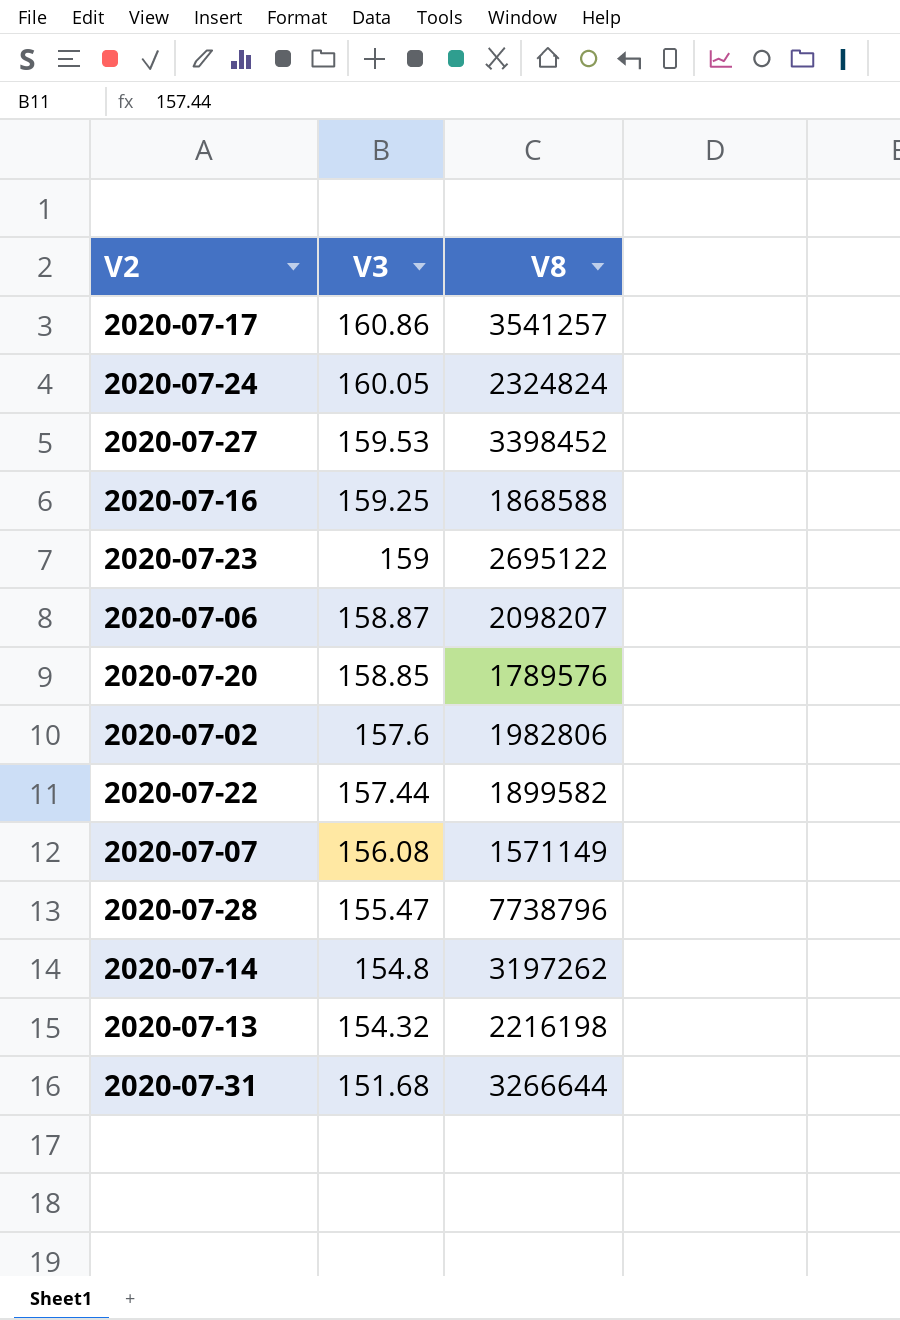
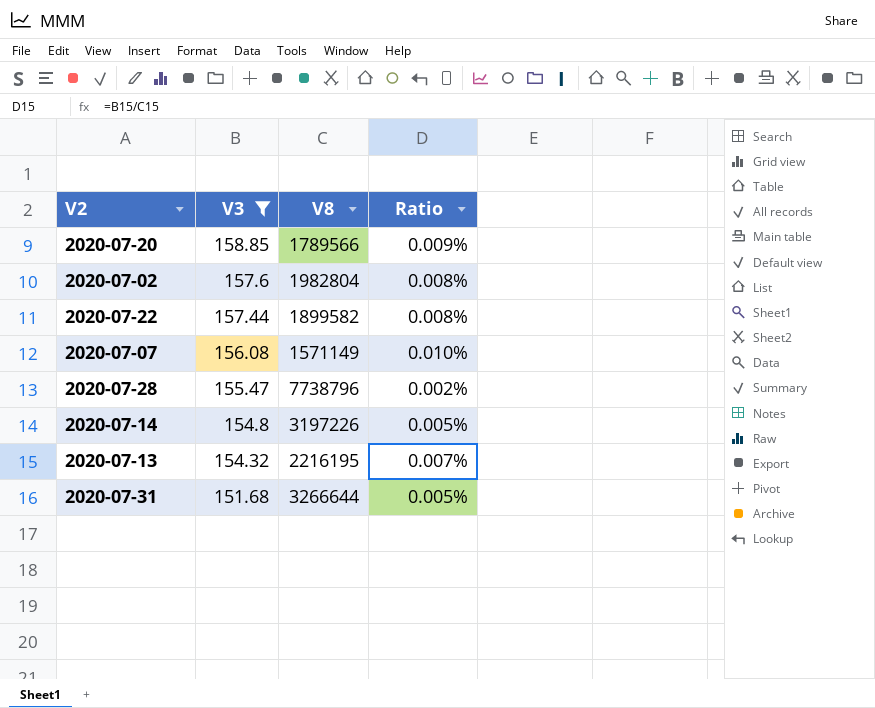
filter: none -> V3 <= 158.85
column Ratio | formula: none -> [V3] / [V8]
2020-07-20 | V8: 1789576 -> 1789566
2020-07-02 | V8: 1982806 -> 1982804
2020-07-14 | V8: 3197262 -> 3197226
2020-07-13 | V8: 2216198 -> 2216195

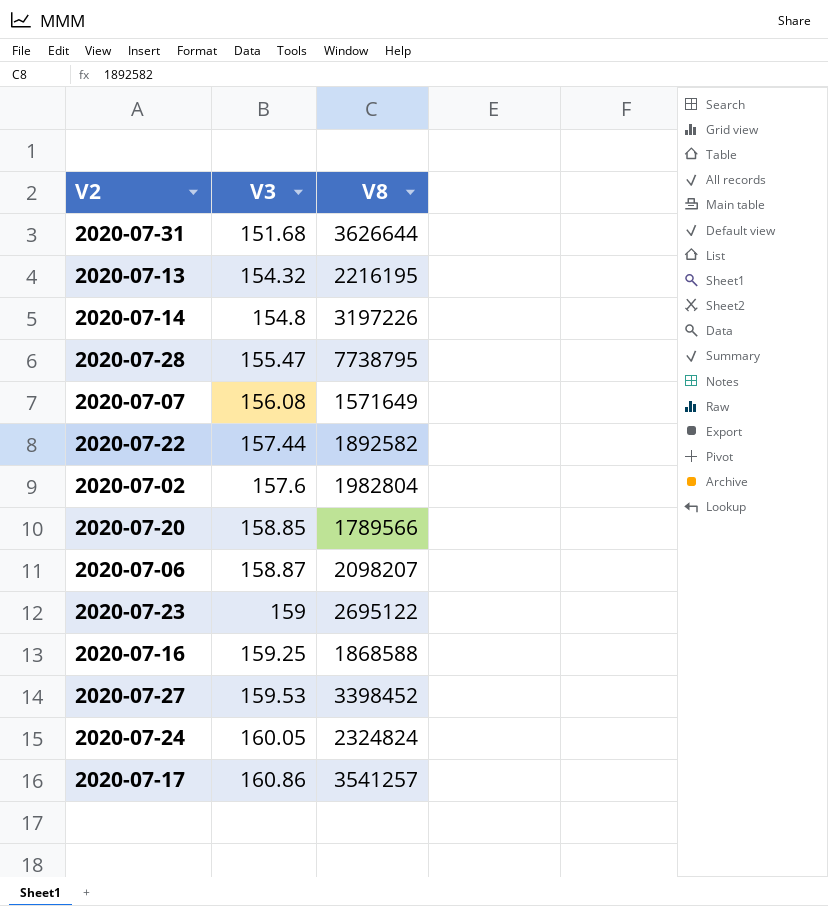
filter: V3 <= 158.85 -> none
row order: V3 descending -> V3 ascending
column Ratio | formula: [V3] / [V8] -> none
2020-07-31 | V8: 3266644 -> 3626644
2020-07-28 | V8: 7738796 -> 7738795
2020-07-07 | V8: 1571149 -> 1571649
2020-07-22 | V8: 1899582 -> 1892582

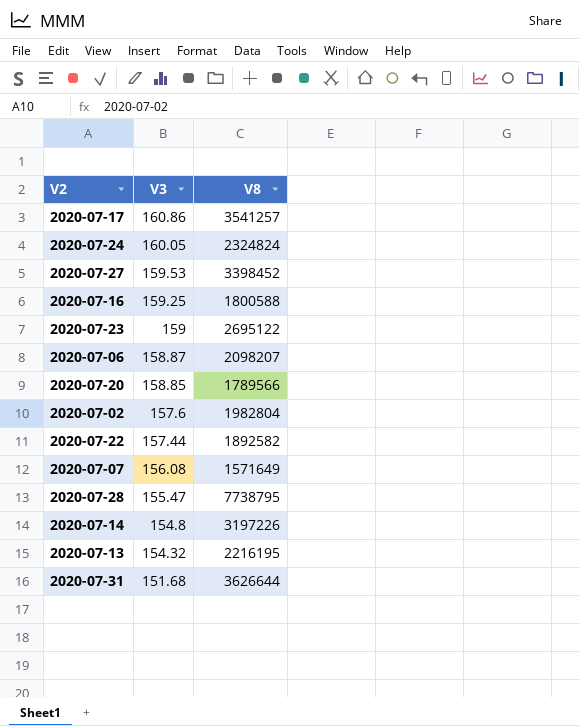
row order: V3 ascending -> V3 descending
2020-07-16 | V8: 1868588 -> 1800588

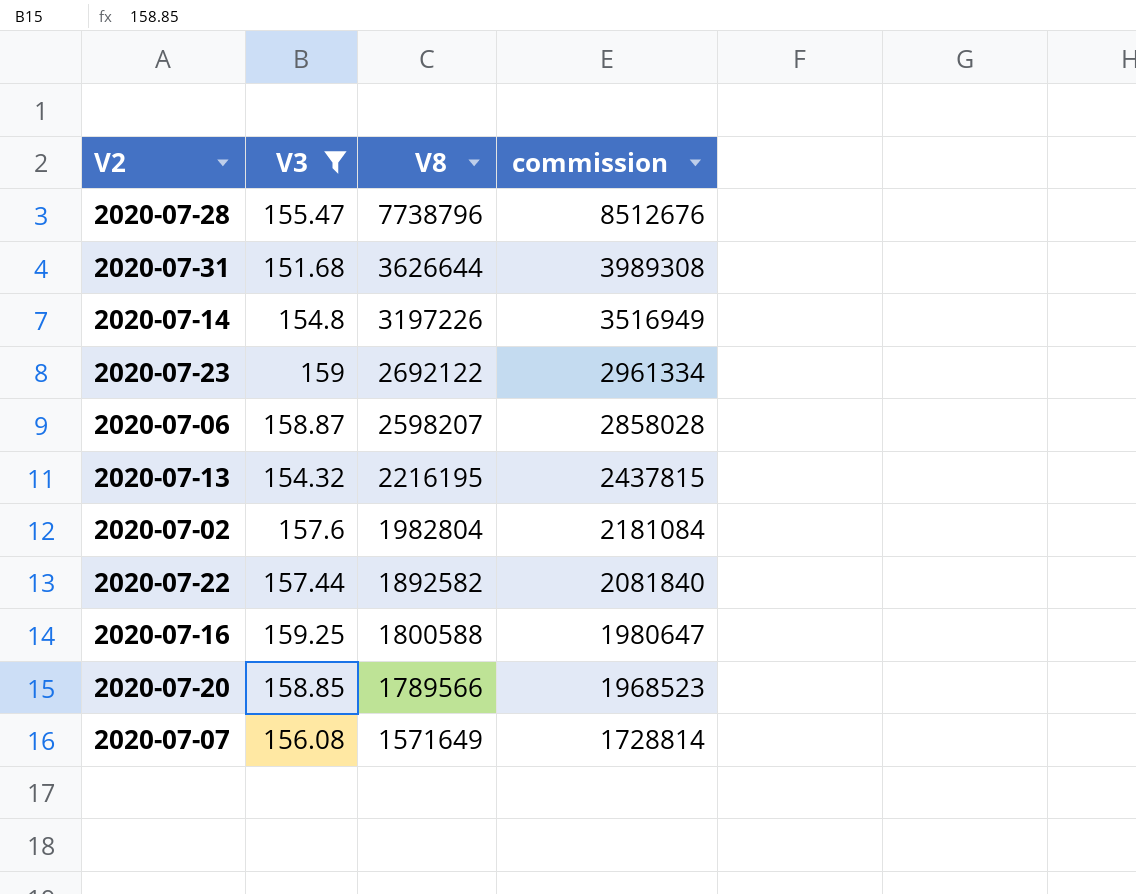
filter: none -> V3 <= 159.25
row order: V3 descending -> V8 descending
column commission | formula: none -> [V8] * 1.1
2020-07-28 | V8: 7738795 -> 7738796
2020-07-23 | V8: 2695122 -> 2692122
2020-07-06 | V8: 2098207 -> 2598207

